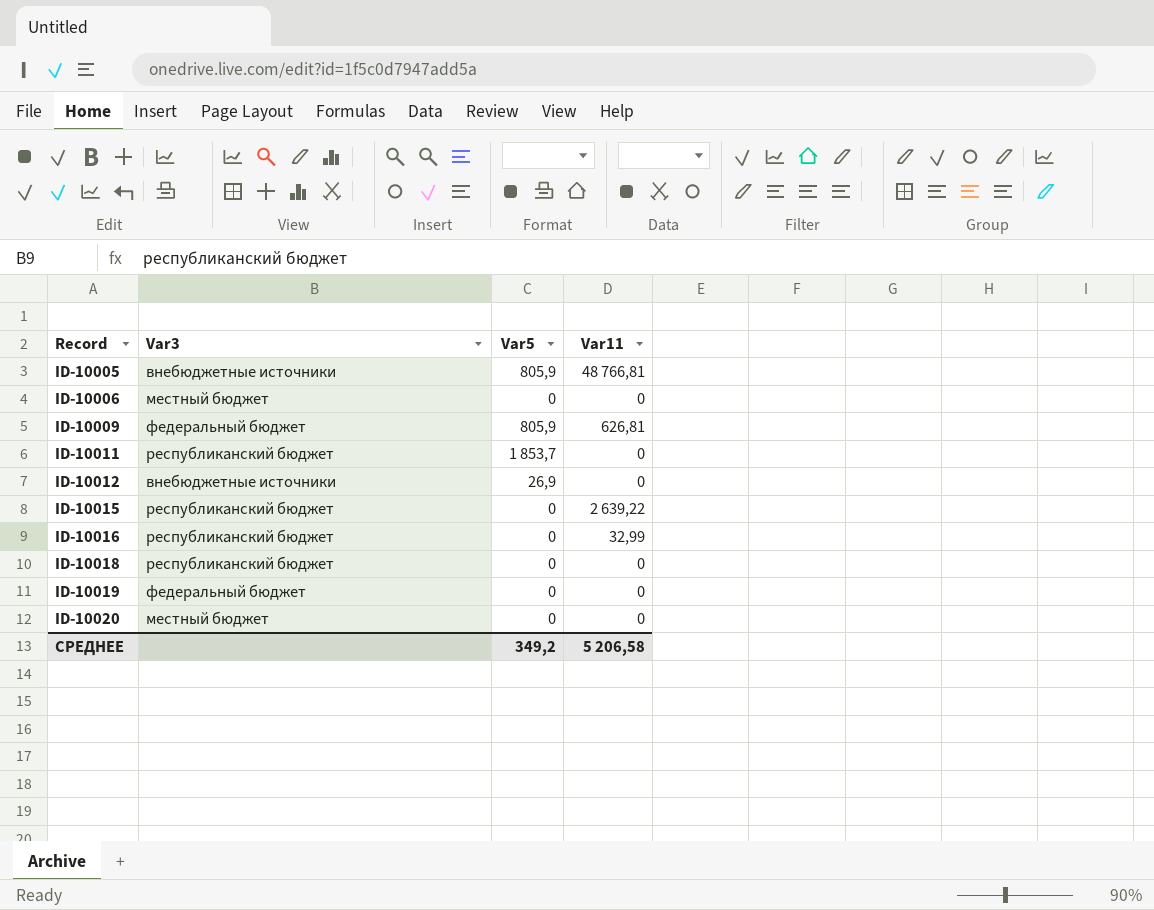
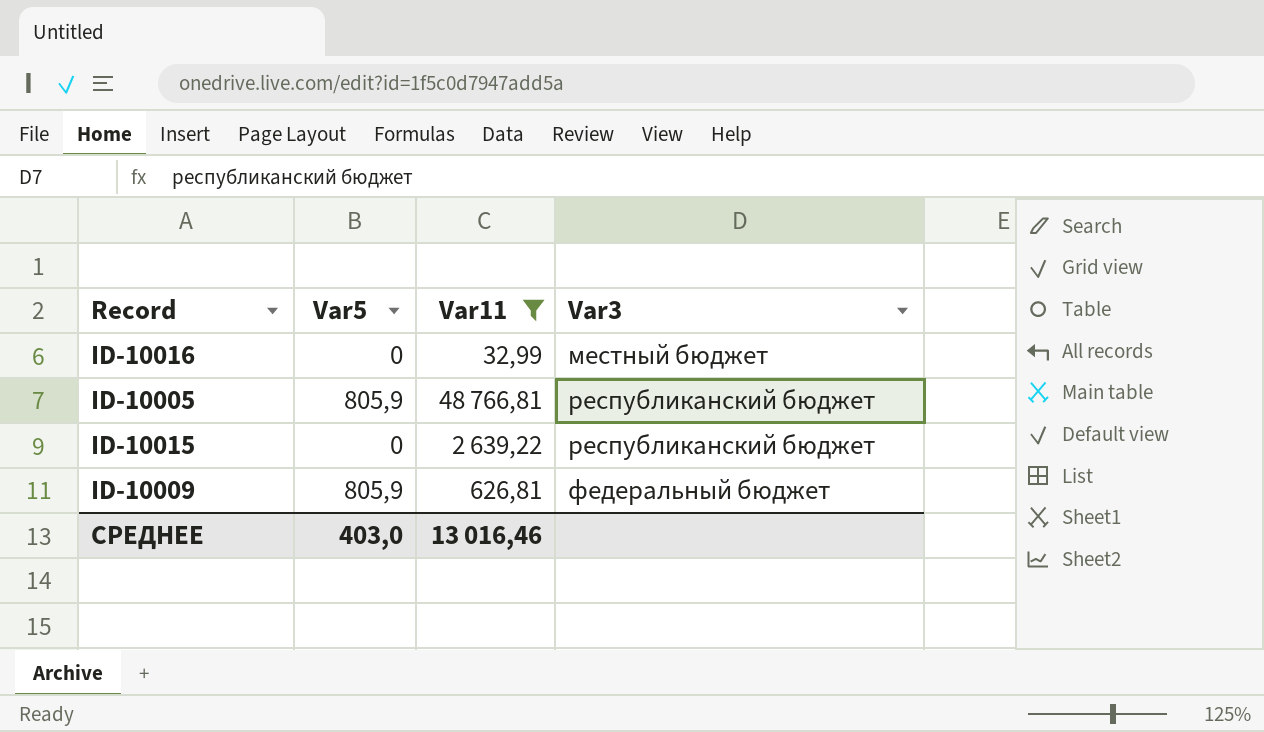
filter: none -> Var11 != 0
row order: Record ascending -> Var3 ascending
column Var3 | position: 2 -> 4
ID-10016 | Var3: республиканский бюджет -> местный бюджет
ID-10005 | Var3: внебюджетные источники -> республиканский бюджет
СРЕДНЕЕ | Var5: 349,2 -> 403,0
СРЕДНЕЕ | Var11: 5 206,58 -> 13 016,46

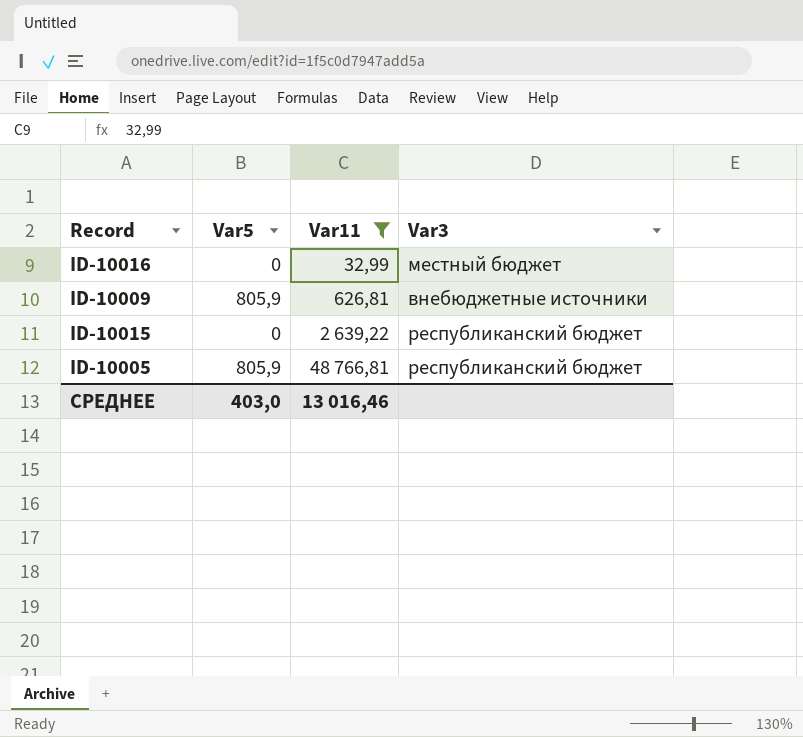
row order: Var3 ascending -> Var11 ascending
ID-10009 | Var3: федеральный бюджет -> внебюджетные источники

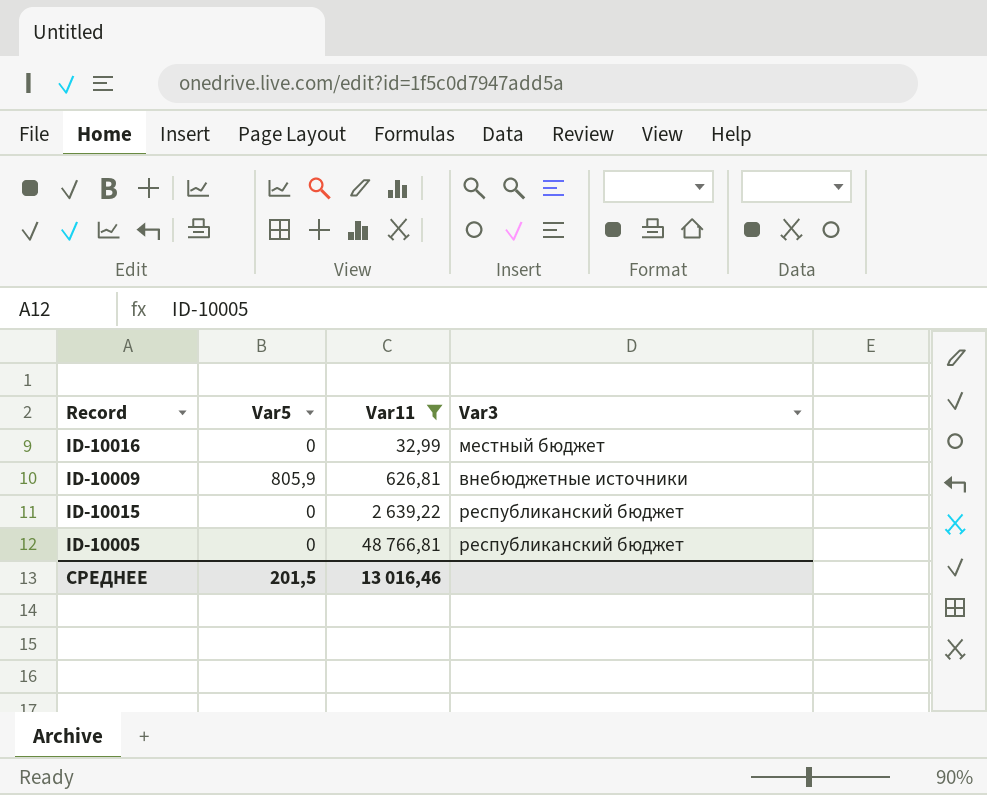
ID-10005 | Var5: 805,9 -> 0
СРЕДНЕЕ | Var5: 403,0 -> 201,5

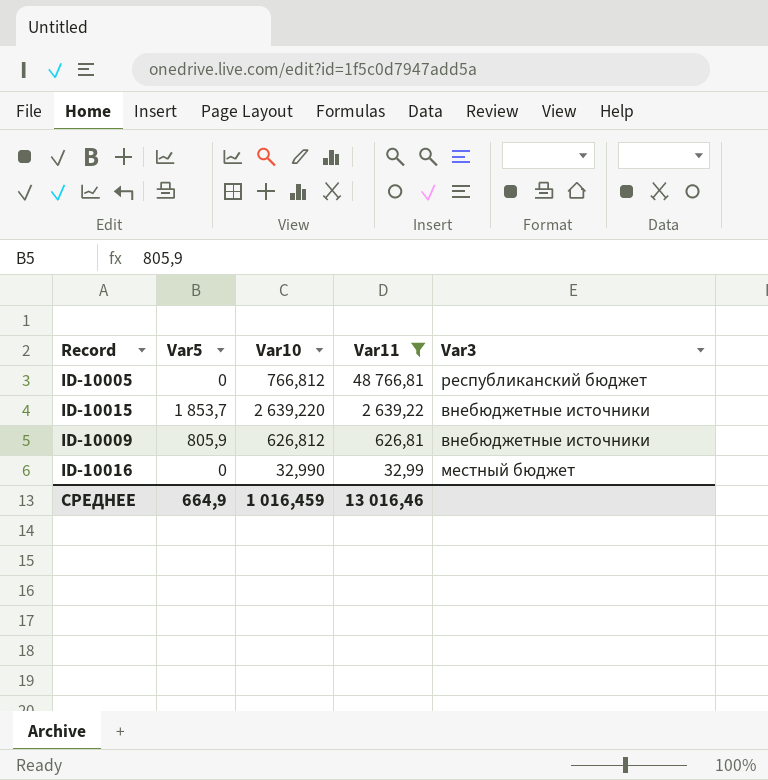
row order: Var11 ascending -> Var11 descending
column Var10 | position: none -> 3
ID-10015 | Var5: 0 -> 1 853,7
ID-10015 | Var3: республиканский бюджет -> внебюджетные источники
СРЕДНЕЕ | Var5: 201,5 -> 664,9

